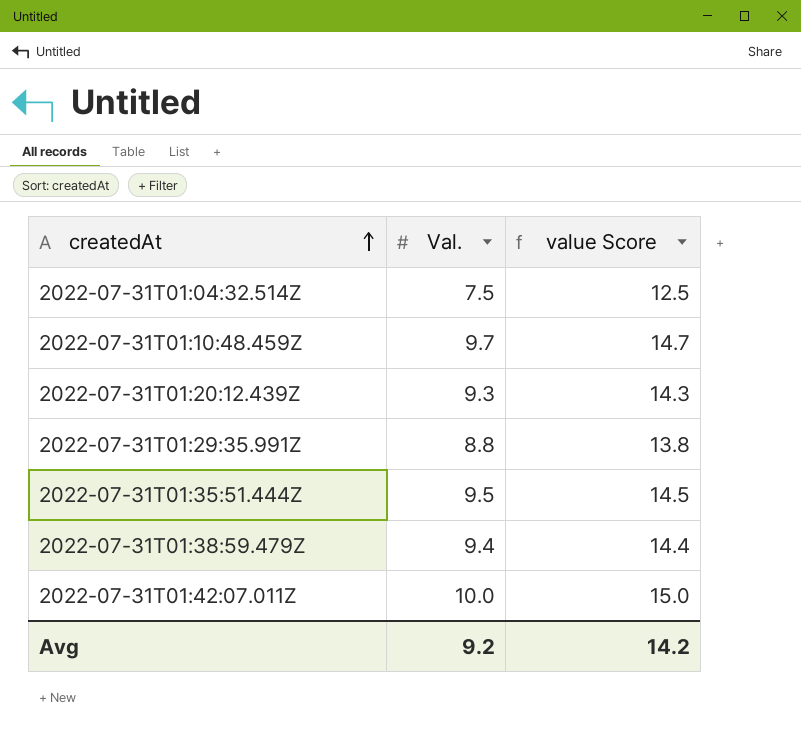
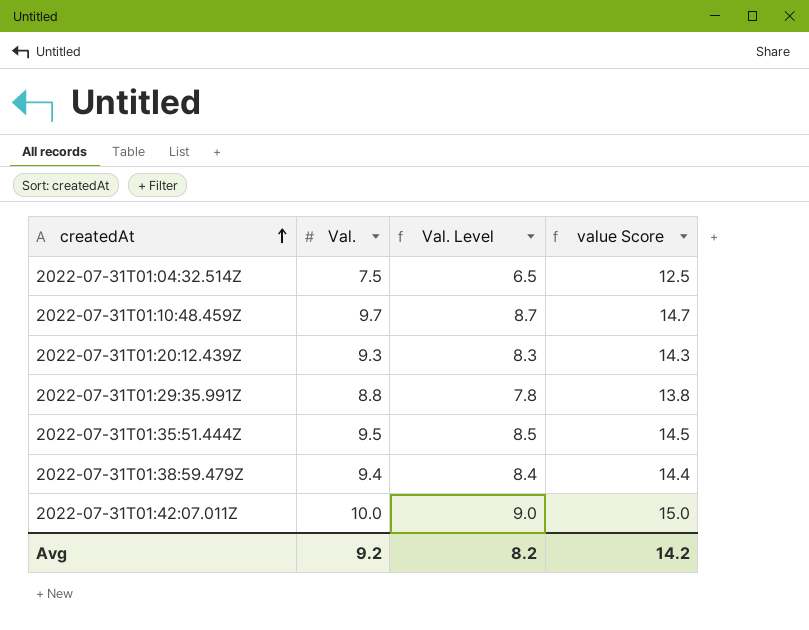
column Val. Level | formula: none -> [Val.] - 1

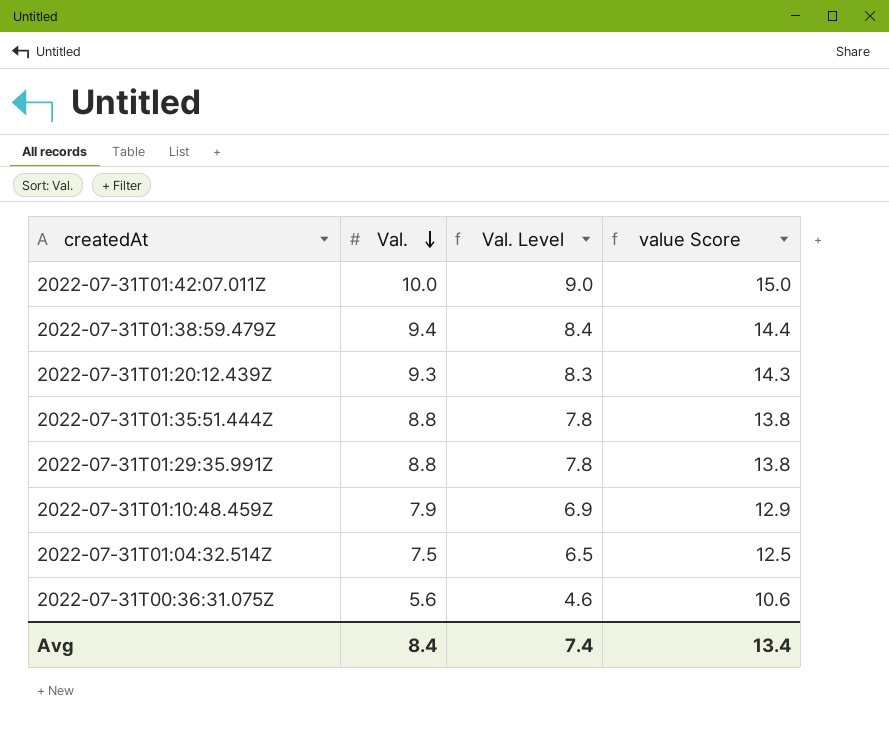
row order: createdAt ascending -> Val. descending
2022-07-31T01:35:51.444Z | Val.: 9.5 -> 8.8
2022-07-31T01:35:51.444Z | Val. Level: 8.5 -> 7.8
2022-07-31T01:35:51.444Z | value Score: 14.5 -> 13.8
2022-07-31T01:10:48.459Z | Val.: 9.7 -> 7.9
2022-07-31T01:10:48.459Z | Val. Level: 8.7 -> 6.9
2022-07-31T01:10:48.459Z | value Score: 14.7 -> 12.9
row 2022-07-31T00:36:31.075Z: none -> 5.6 | 4.6 | 10.6
Avg | Val.: 9.2 -> 8.4
Avg | Val. Level: 8.2 -> 7.4
Avg | value Score: 14.2 -> 13.4

